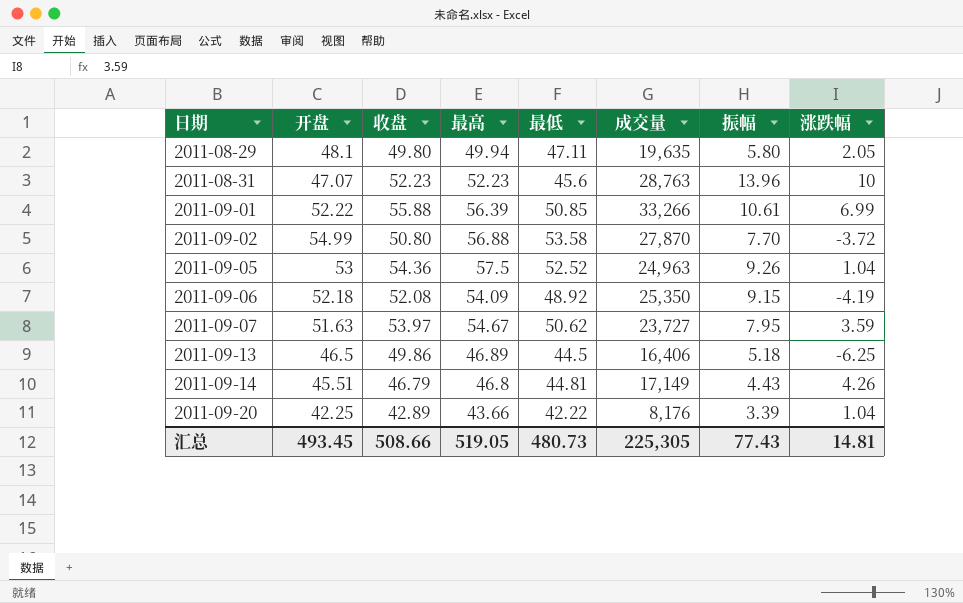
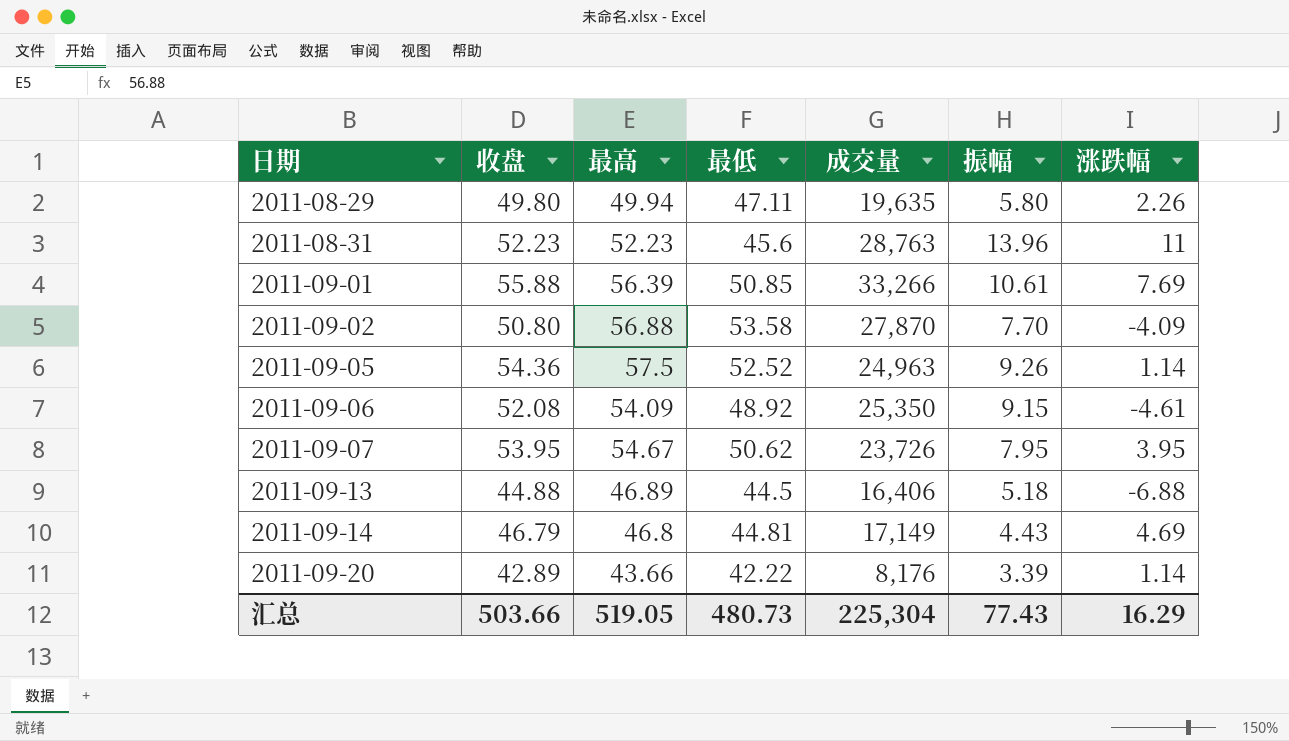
column 开盘 | position: 2 -> none
2011-08-29 | 涨跌幅: 2.05 -> 2.26
2011-08-31 | 涨跌幅: 10 -> 11
2011-09-01 | 涨跌幅: 6.99 -> 7.69
2011-09-02 | 涨跌幅: -3.72 -> -4.09
2011-09-05 | 涨跌幅: 1.04 -> 1.14
2011-09-06 | 涨跌幅: -4.19 -> -4.61
2011-09-07 | 收盘: 53.97 -> 53.95
2011-09-07 | 成交量: 23,727 -> 23,726
2011-09-07 | 涨跌幅: 3.59 -> 3.95
2011-09-13 | 收盘: 49.86 -> 44.88
2011-09-13 | 涨跌幅: -6.25 -> -6.88
2011-09-14 | 涨跌幅: 4.26 -> 4.69
2011-09-20 | 涨跌幅: 1.04 -> 1.14
汇总 | 收盘: 508.66 -> 503.66
汇总 | 成交量: 225,305 -> 225,304
汇总 | 涨跌幅: 14.81 -> 16.29

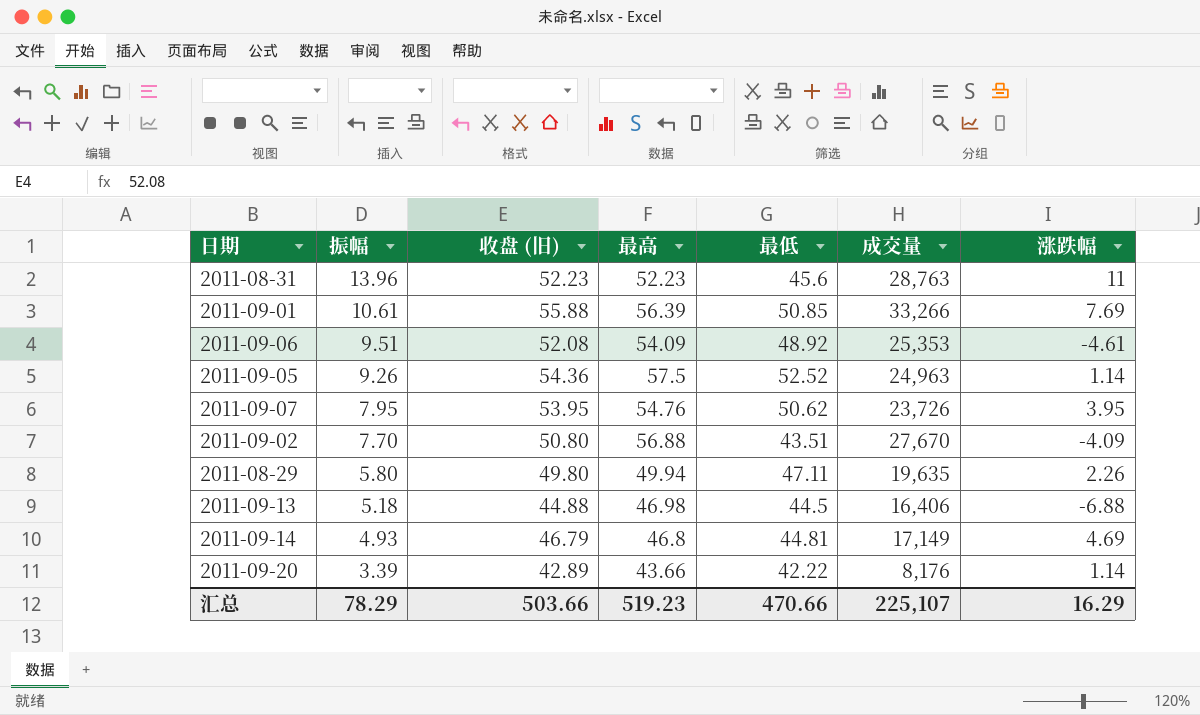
row order: 日期 ascending -> 振幅 descending
column 振幅 | position: 6 -> 2
column name: 收盘 -> 收盘 (旧)
2011-09-06 | 振幅: 9.15 -> 9.51
2011-09-06 | 成交量: 25,350 -> 25,353
2011-09-07 | 最高: 54.67 -> 54.76
2011-09-02 | 最低: 53.58 -> 43.51
2011-09-02 | 成交量: 27,870 -> 27,670
2011-09-13 | 最高: 46.89 -> 46.98
2011-09-14 | 振幅: 4.43 -> 4.93
汇总 | 振幅: 77.43 -> 78.29
汇总 | 最高: 519.05 -> 519.23
汇总 | 最低: 480.73 -> 470.66
汇总 | 成交量: 225,304 -> 225,107

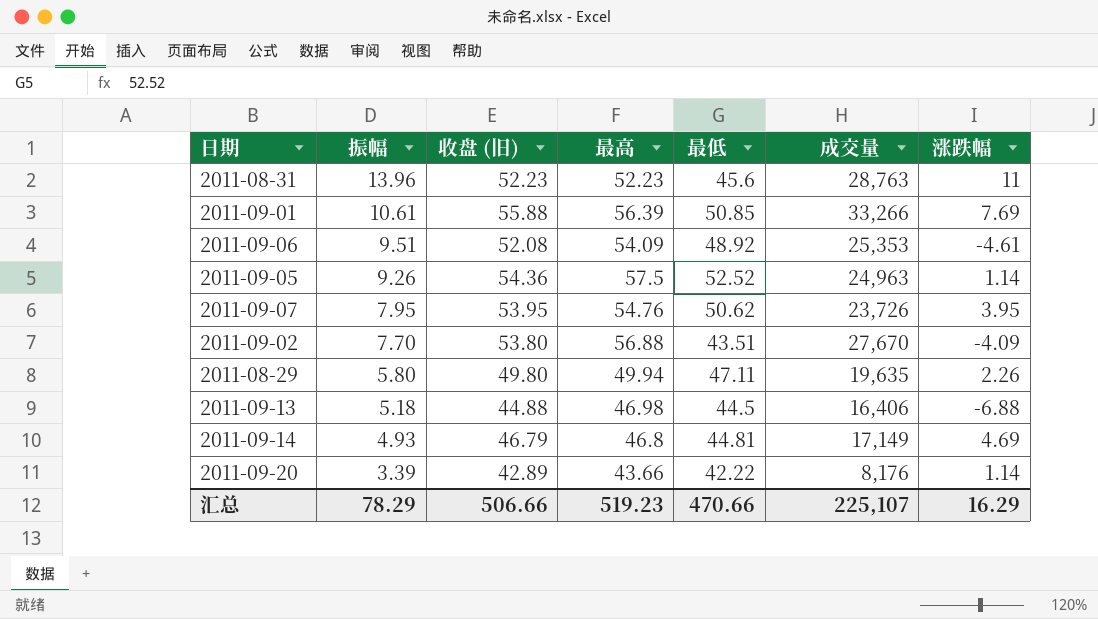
2011-09-02 | 收盘 (旧): 50.80 -> 53.80
汇总 | 收盘 (旧): 503.66 -> 506.66

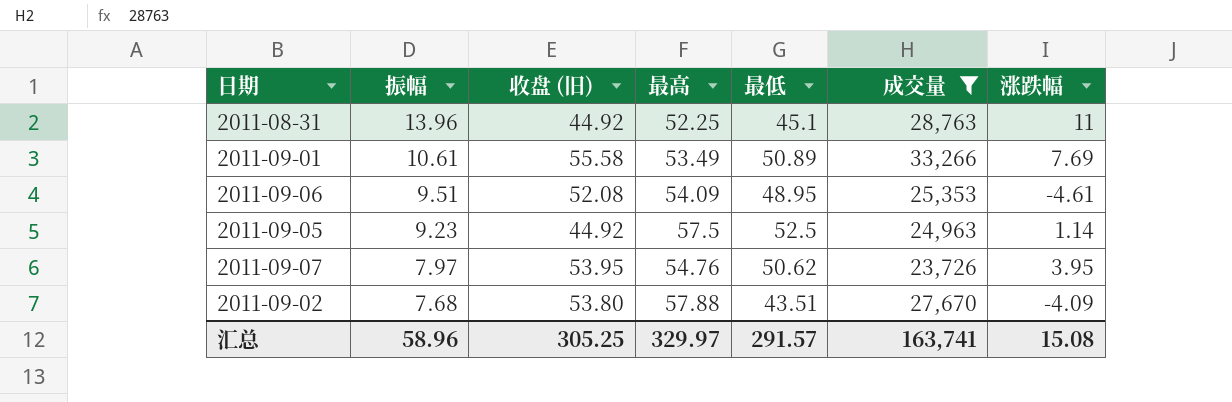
filter: none -> 成交量 >= 23,726
2011-08-31 | 收盘 (旧): 52.23 -> 44.92
2011-08-31 | 最高: 52.23 -> 52.25
2011-08-31 | 最低: 45.6 -> 45.1
2011-09-01 | 收盘 (旧): 55.88 -> 55.58
2011-09-01 | 最高: 56.39 -> 53.49
2011-09-01 | 最低: 50.85 -> 50.89
2011-09-06 | 最低: 48.92 -> 48.95
2011-09-05 | 振幅: 9.26 -> 9.23
2011-09-05 | 收盘 (旧): 54.36 -> 44.92
2011-09-05 | 最低: 52.52 -> 52.5
2011-09-07 | 振幅: 7.95 -> 7.97
2011-09-02 | 振幅: 7.70 -> 7.68
2011-09-02 | 最高: 56.88 -> 57.88
汇总 | 振幅: 78.29 -> 58.96
汇总 | 收盘 (旧): 506.66 -> 305.25
汇总 | 最高: 519.23 -> 329.97
汇总 | 最低: 470.66 -> 291.57
汇总 | 成交量: 225,107 -> 163,741
汇总 | 涨跌幅: 16.29 -> 15.08

